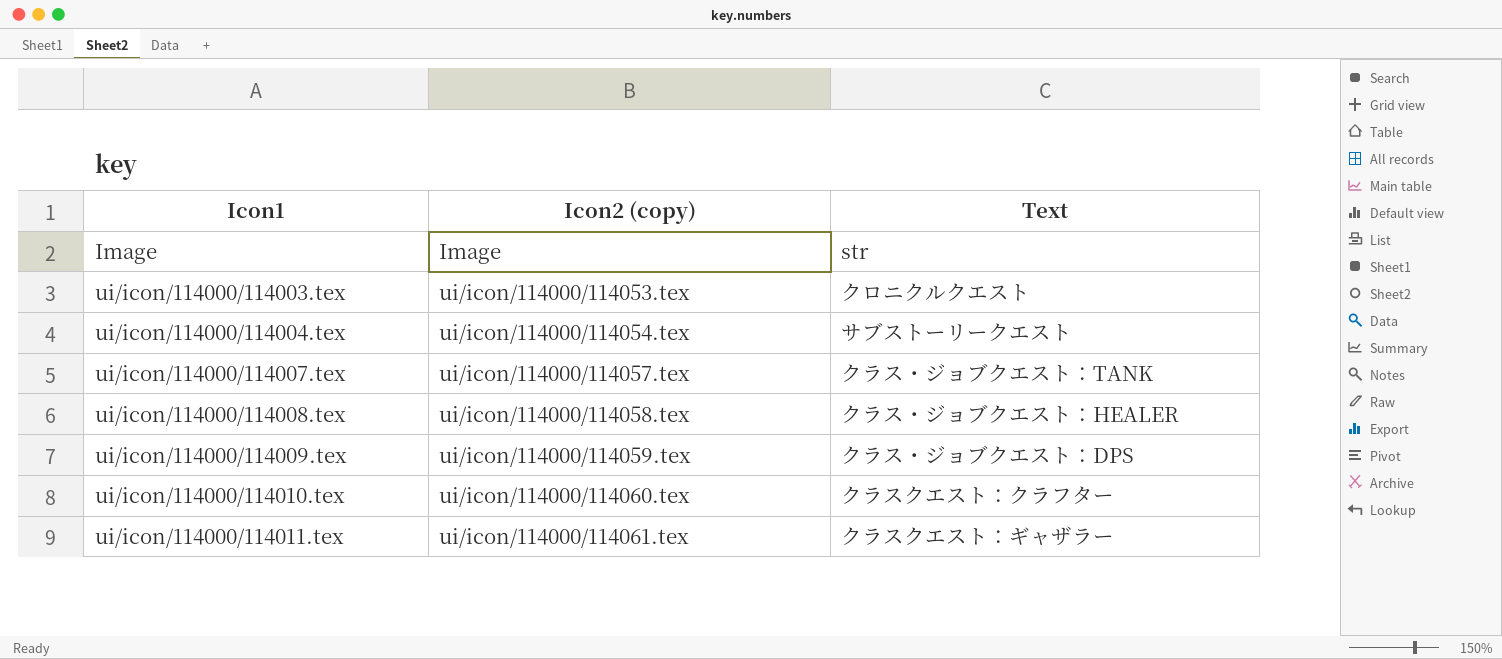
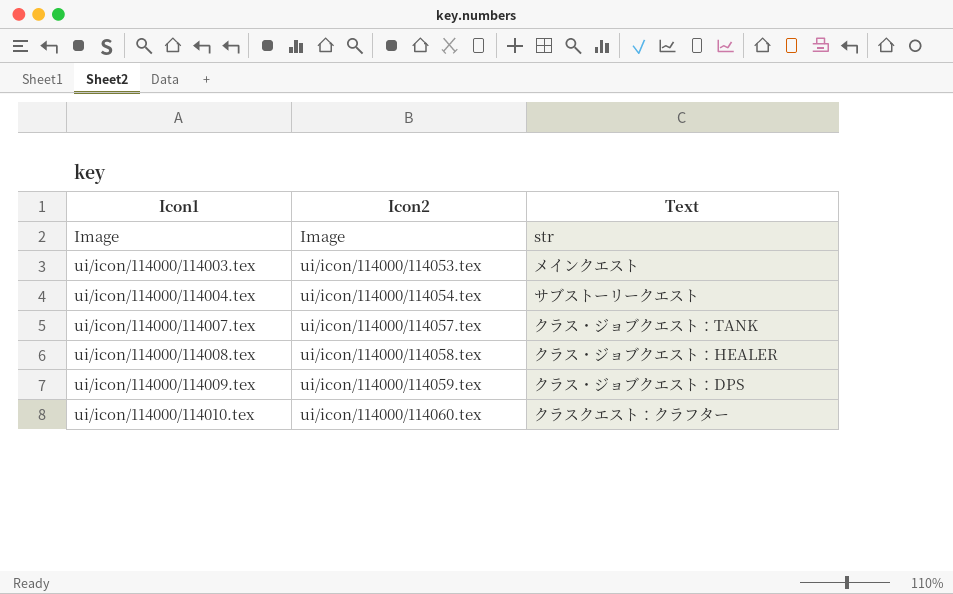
column name: Icon2 (copy) -> Icon2
row ui/icon/114000/114011.tex: ui/icon/114000/114061.tex | クラスクエスト：ギャザラー -> none
ui/icon/114000/114003.tex | Text: クロニクルクエスト -> メインクエスト

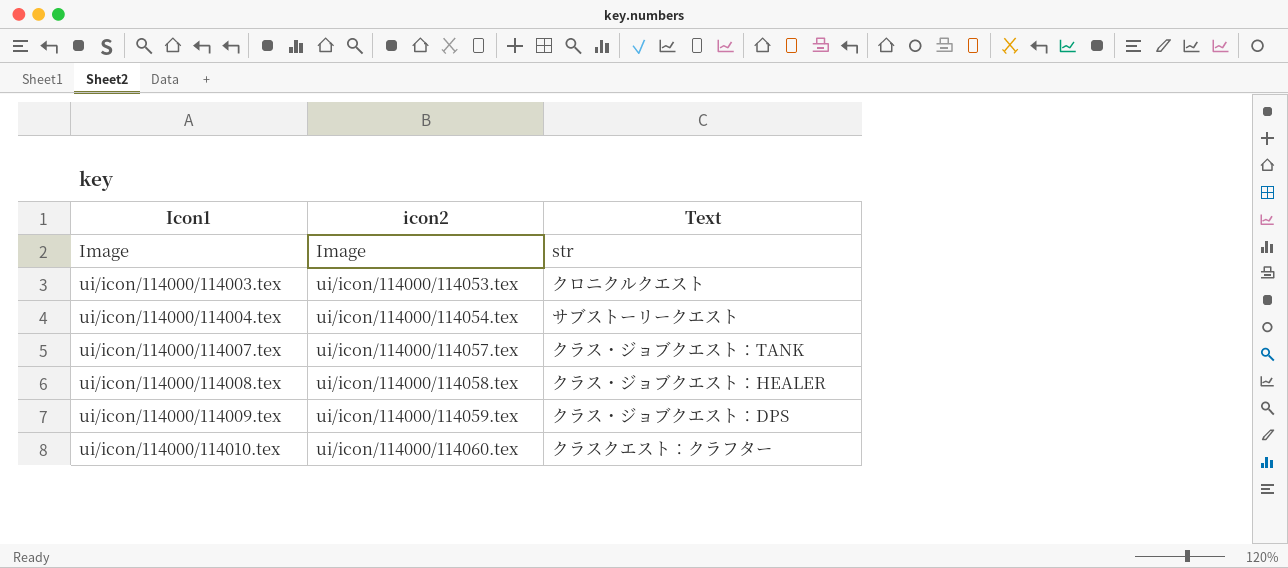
column name: Icon2 -> icon2
ui/icon/114000/114003.tex | Text: メインクエスト -> クロニクルクエスト

